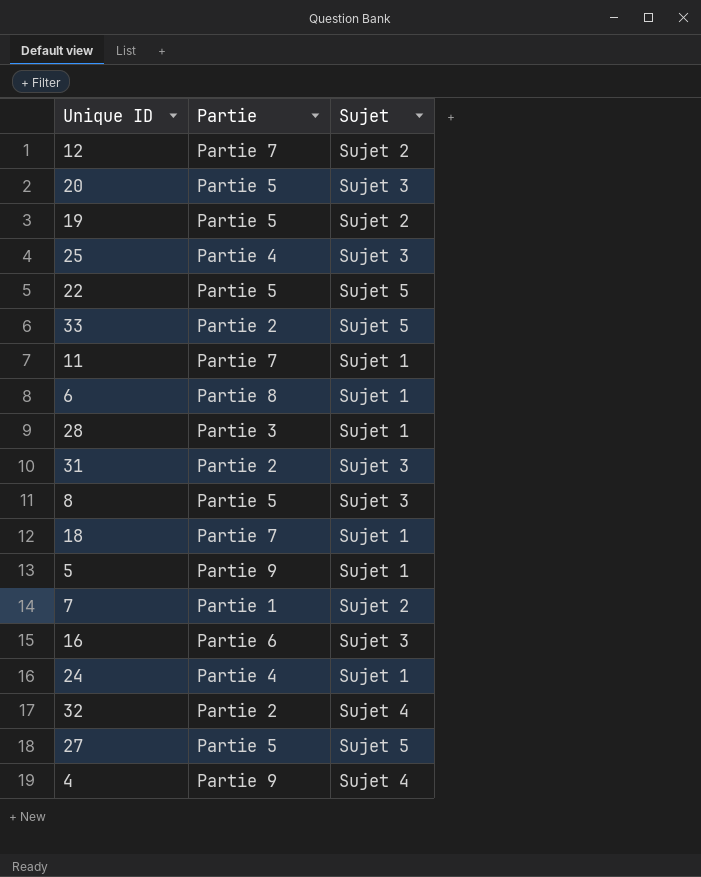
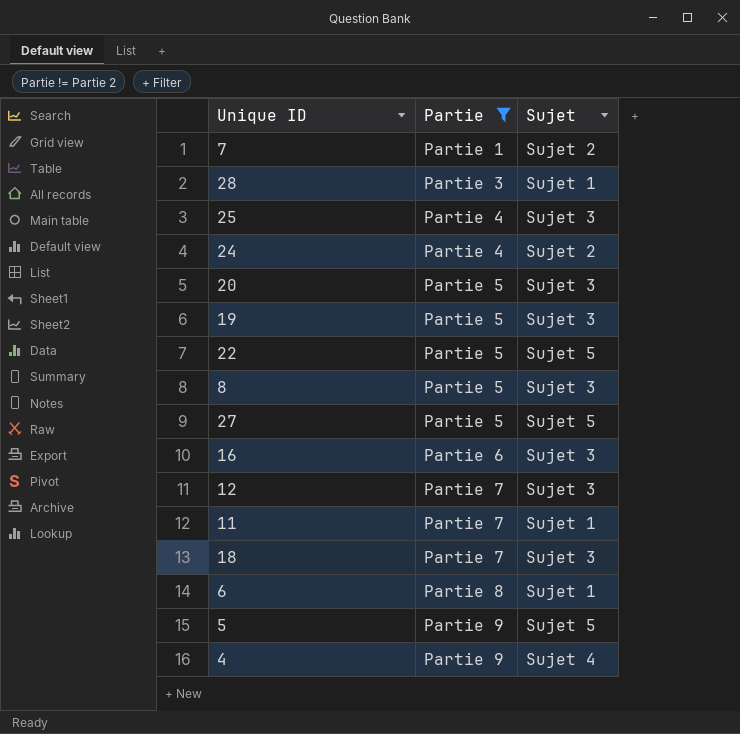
filter: none -> Partie != Partie 2
row order: none -> Partie ascending
24 | Sujet: Sujet 1 -> Sujet 2
19 | Sujet: Sujet 2 -> Sujet 3
12 | Sujet: Sujet 2 -> Sujet 3
18 | Sujet: Sujet 1 -> Sujet 3
5 | Sujet: Sujet 1 -> Sujet 5

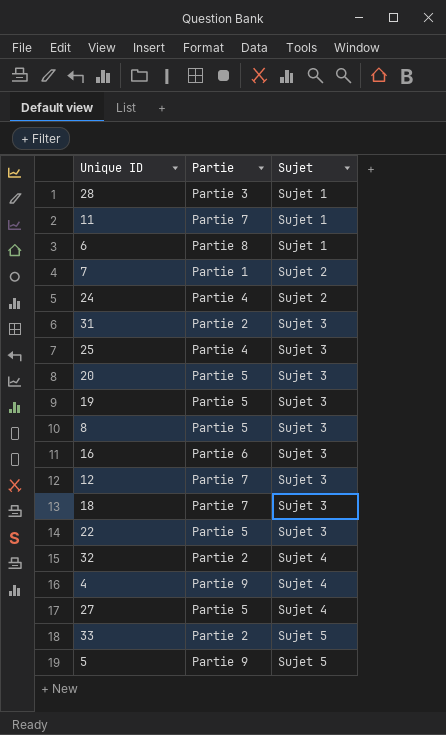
filter: Partie != Partie 2 -> none
row order: Partie ascending -> Sujet ascending
22 | Sujet: Sujet 5 -> Sujet 3
27 | Sujet: Sujet 5 -> Sujet 4

